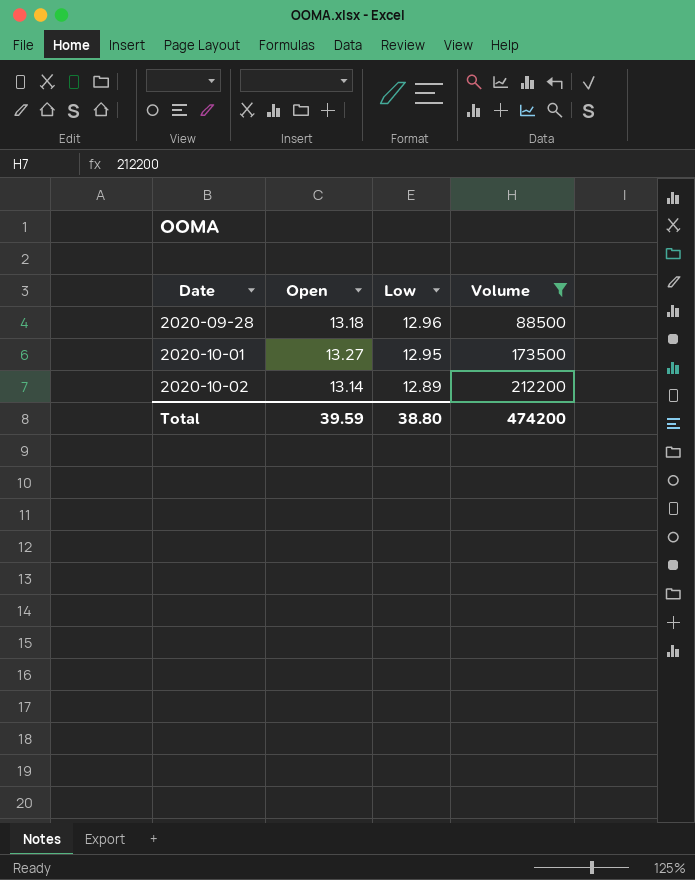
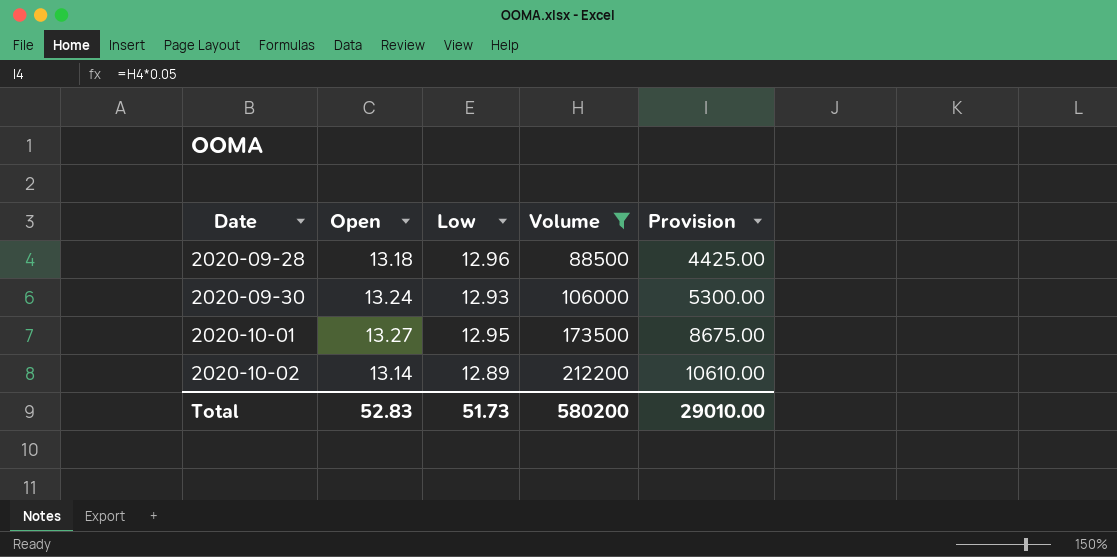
column Provision | formula: none -> [Volume] * 0.05
row 2020-09-30: none -> 13.24 | 12.93 | 106000 | 5300.00
Total | Open: 39.59 -> 52.83
Total | Low: 38.80 -> 51.73
Total | Volume: 474200 -> 580200

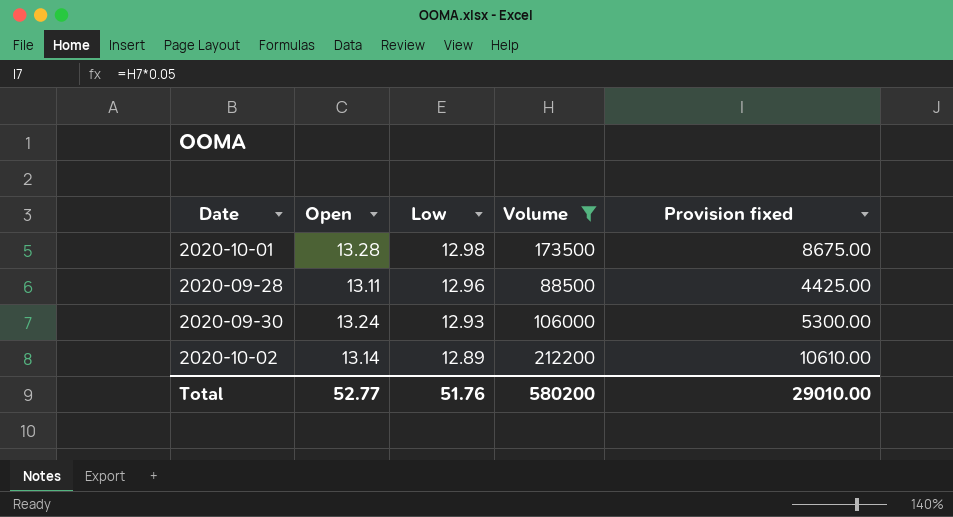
row order: Date ascending -> Low descending
column name: Provision -> Provision fixed
2020-10-01 | Open: 13.27 -> 13.28
2020-10-01 | Low: 12.95 -> 12.98
2020-09-28 | Open: 13.18 -> 13.11
Total | Open: 52.83 -> 52.77
Total | Low: 51.73 -> 51.76

